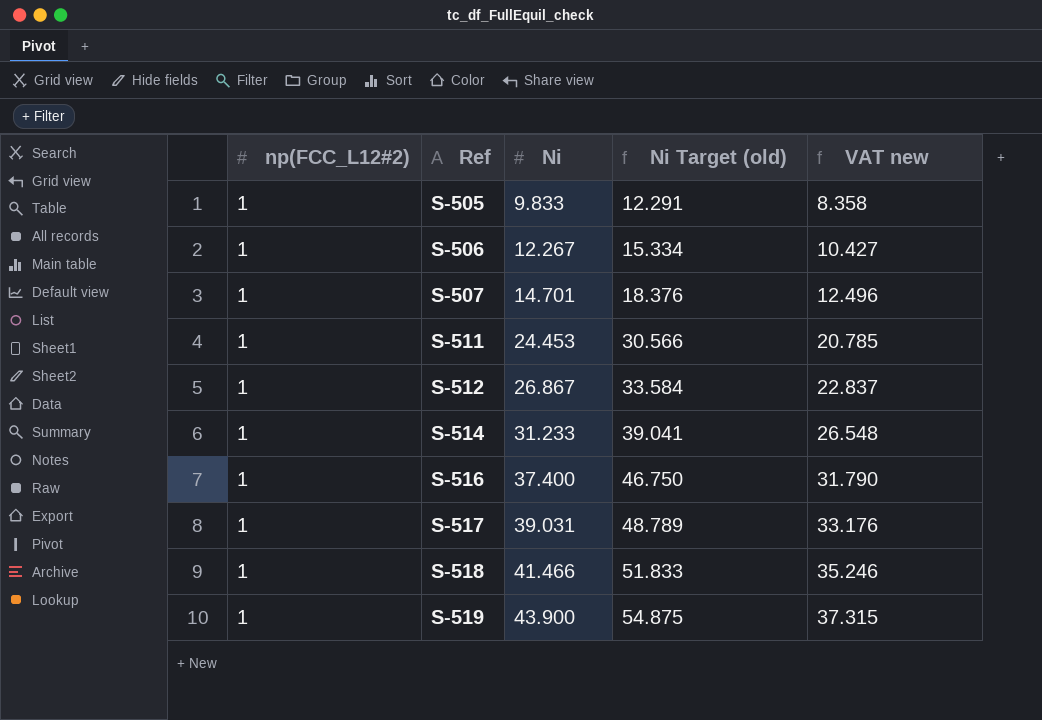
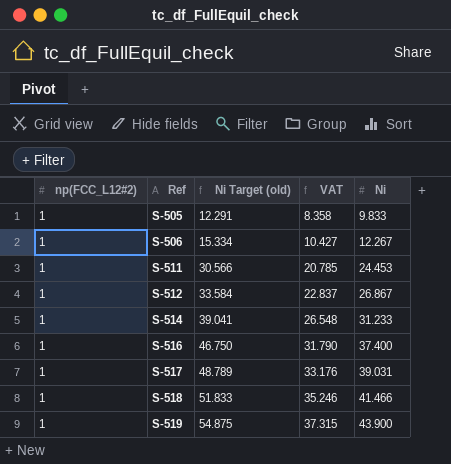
column name: VAT new -> VAT
column Ni | position: 3 -> 5
row S-507: 1 | 14.701 | 18.376 | 12.496 -> none

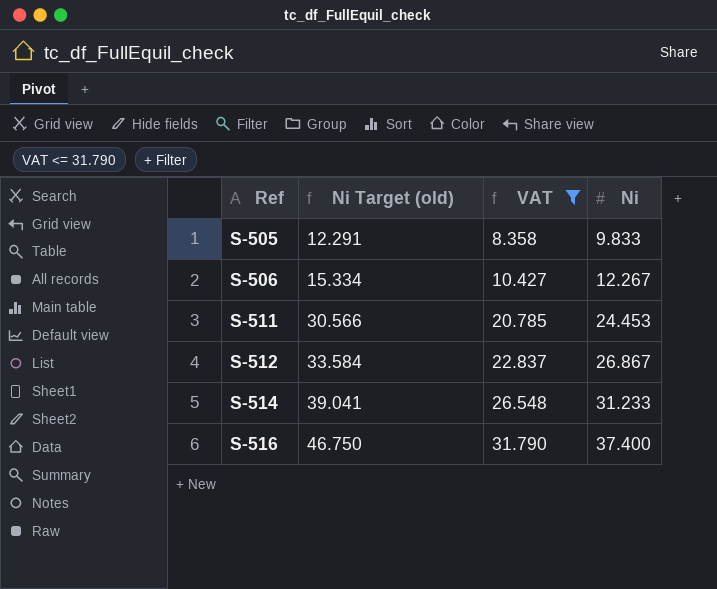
filter: none -> VAT <= 31.790
column np(FCC_L12#2) | position: 1 -> none

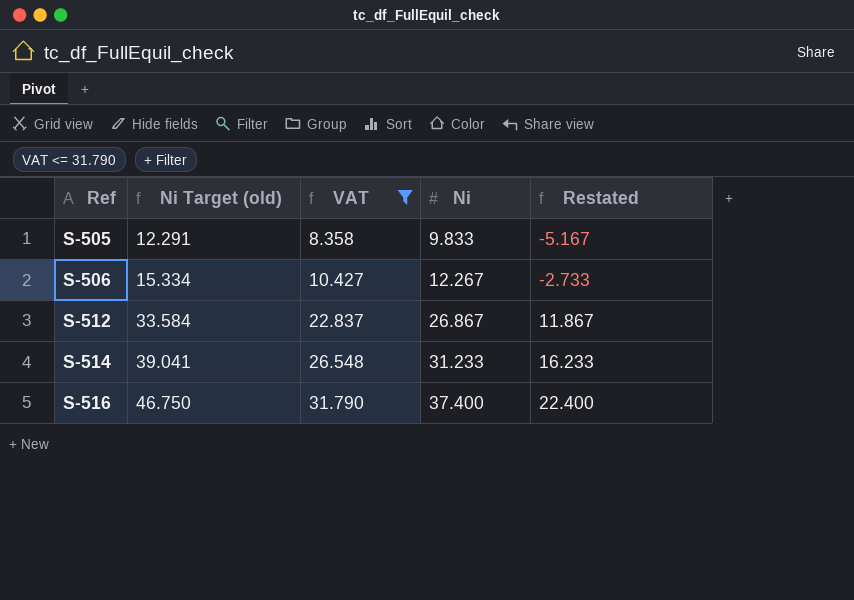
column Restated | formula: none -> [Ni] - 15
row S-511: 30.566 | 20.785 | 24.453 -> none

